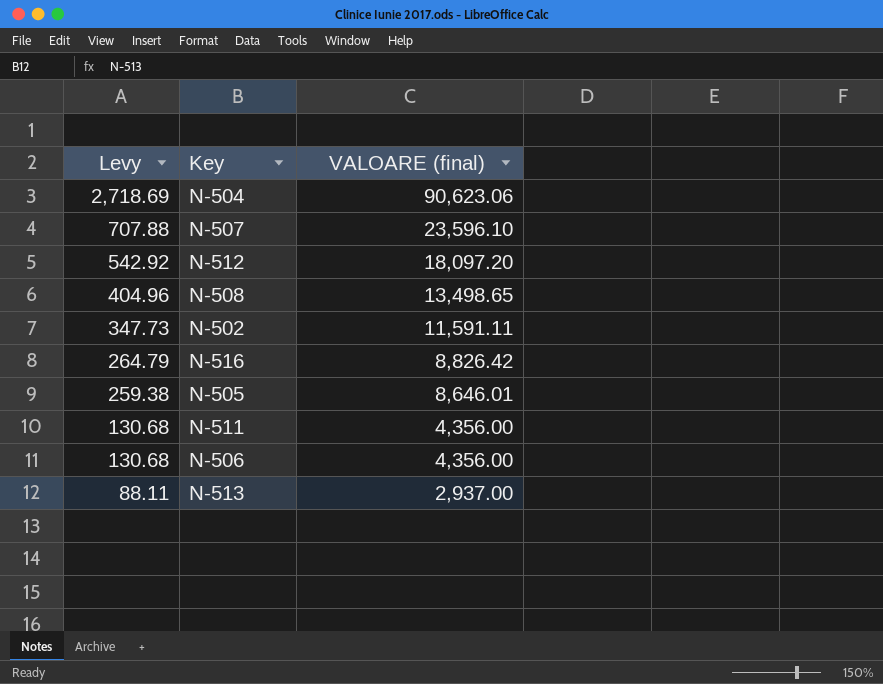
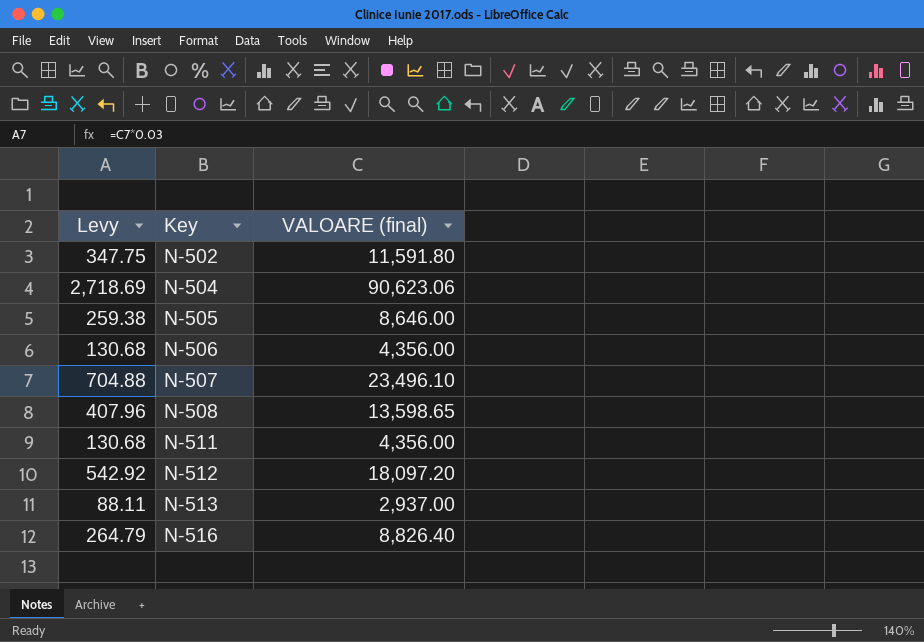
row order: Levy descending -> Key ascending
N-502 | Levy: 347.73 -> 347.75
N-502 | VALOARE (final): 11,591.11 -> 11,591.80
N-505 | VALOARE (final): 8,646.01 -> 8,646.00
N-507 | Levy: 707.88 -> 704.88
N-507 | VALOARE (final): 23,596.10 -> 23,496.10
N-508 | Levy: 404.96 -> 407.96
N-508 | VALOARE (final): 13,498.65 -> 13,598.65
N-516 | VALOARE (final): 8,826.42 -> 8,826.40

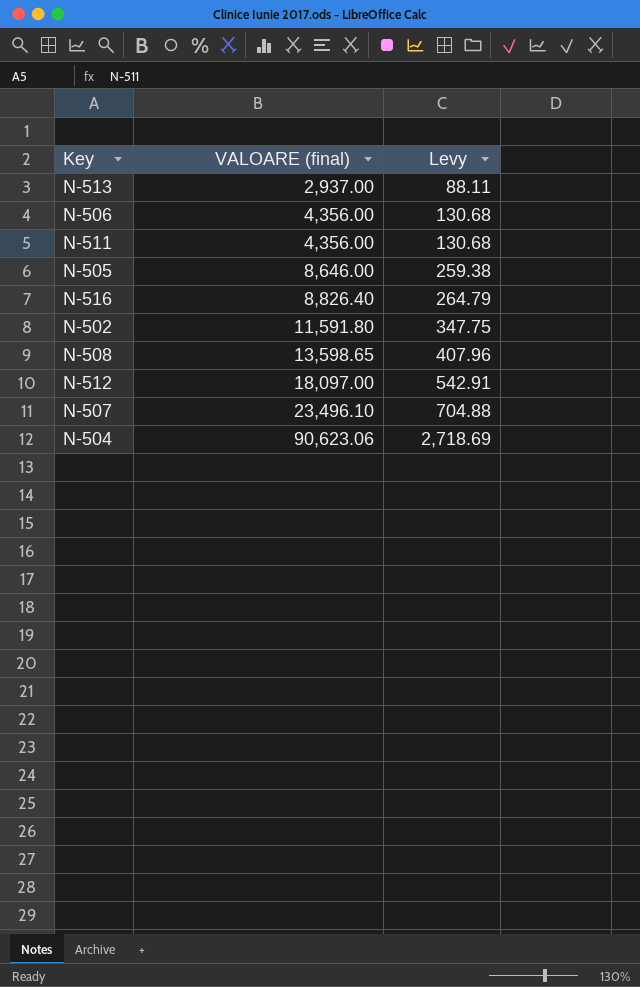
row order: Key ascending -> VALOARE (final) ascending
column Levy | position: 1 -> 3
N-512 | VALOARE (final): 18,097.20 -> 18,097.00
N-512 | Levy: 542.92 -> 542.91

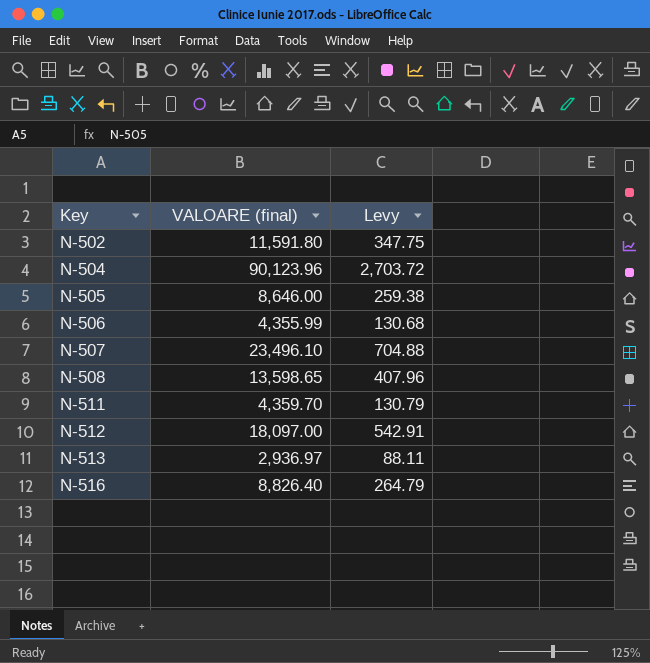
row order: VALOARE (final) ascending -> Key ascending
N-504 | VALOARE (final): 90,623.06 -> 90,123.96
N-504 | Levy: 2,718.69 -> 2,703.72
N-506 | VALOARE (final): 4,356.00 -> 4,355.99
N-511 | VALOARE (final): 4,356.00 -> 4,359.70
N-511 | Levy: 130.68 -> 130.79
N-513 | VALOARE (final): 2,937.00 -> 2,936.97

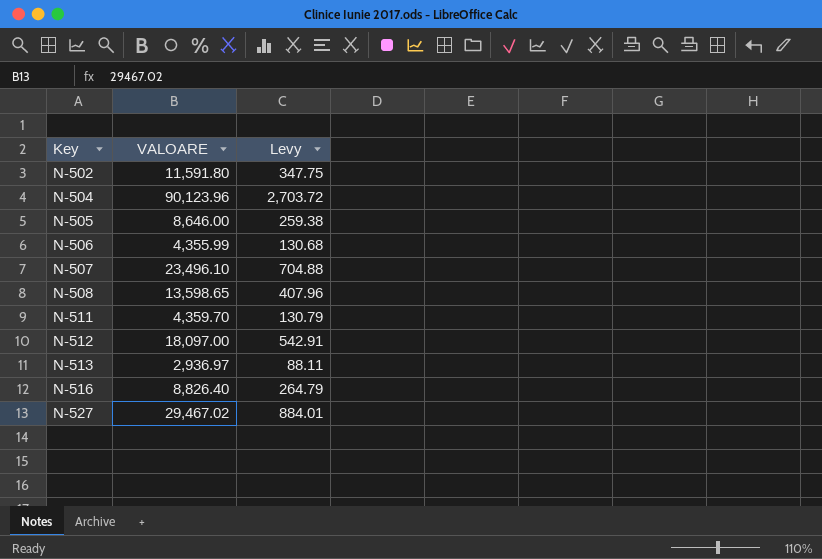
column name: VALOARE (final) -> VALOARE
row N-527: none -> 29,467.02 | 884.01

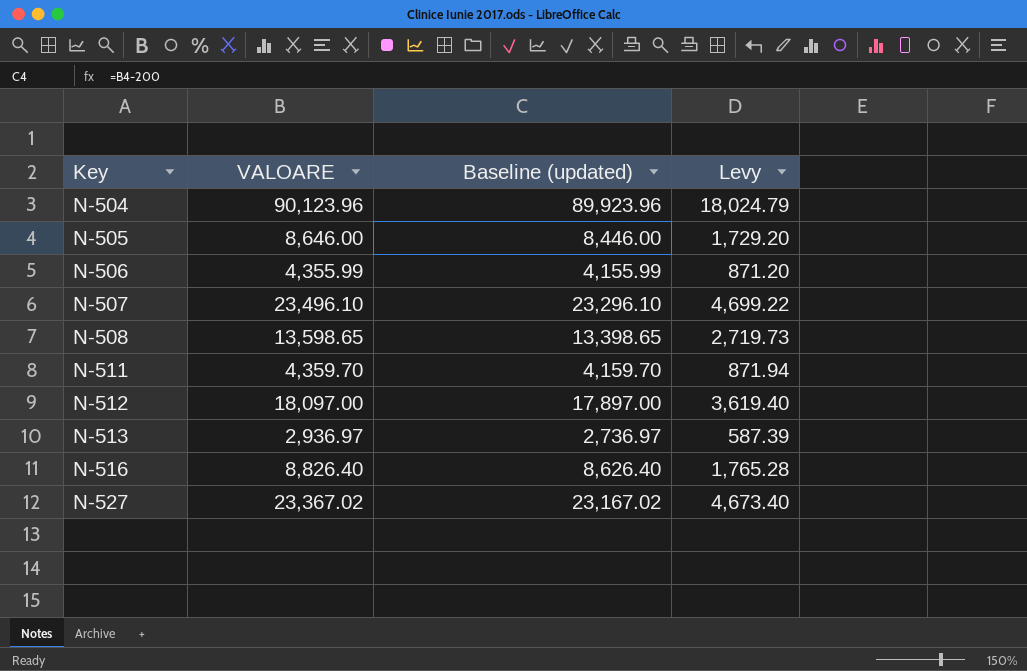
column Baseline (updated) | formula: none -> [VALOARE] - 200
column Levy | formula: [VALOARE] * 0.03 -> [VALOARE] * 0.2
row N-502: 11,591.80 | 347.75 -> none
N-527 | VALOARE: 29,467.02 -> 23,367.02

